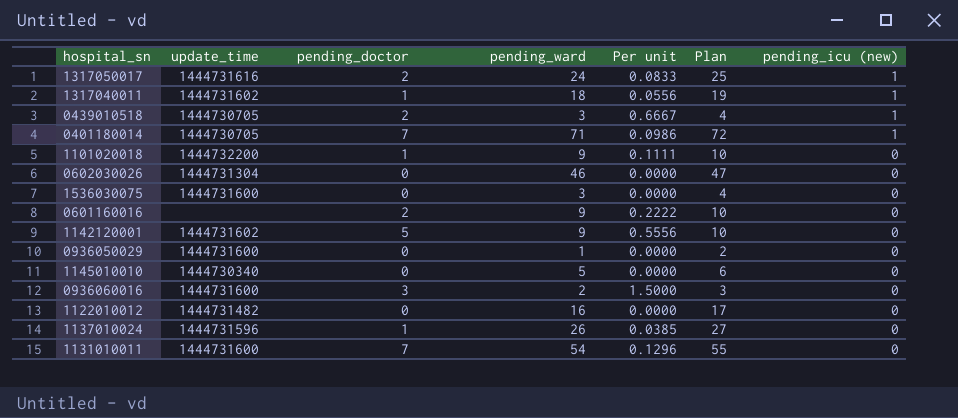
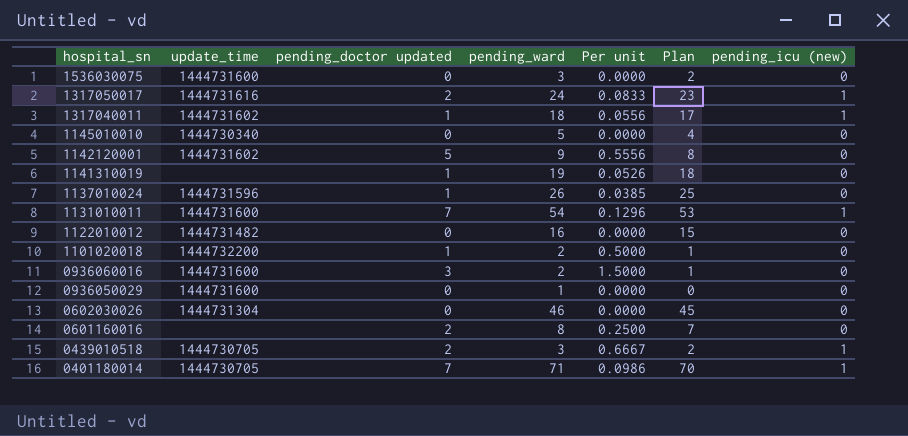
row order: pending_icu (new) descending -> hospital_sn descending
column name: pending_doctor -> pending_doctor updated
column Plan | formula: [pending_ward] + 1 -> [pending_ward] - 1
row 1141310019: none -> none | 1 | 19 | 0.0526 | 18 | 0
1131010011 | pending_icu (new): 0 -> 1
1101020018 | pending_ward: 9 -> 2
1101020018 | Per unit: 0.1111 -> 0.5000
0601160016 | pending_ward: 9 -> 8
0601160016 | Per unit: 0.2222 -> 0.2500

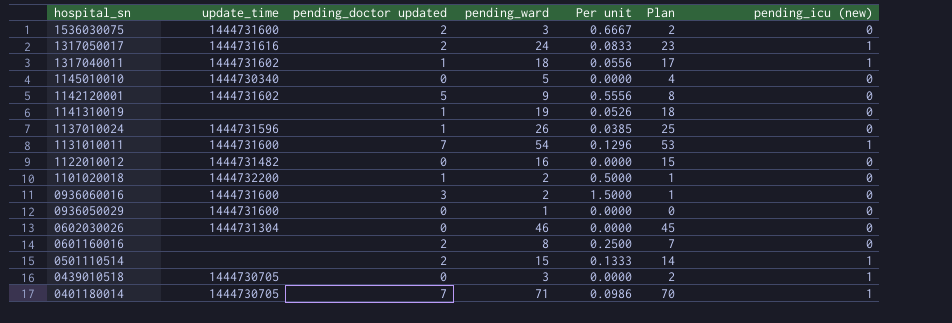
1536030075 | pending_doctor updated: 0 -> 2
1536030075 | Per unit: 0.0000 -> 0.6667
row 0501110514: none -> none | 2 | 15 | 0.1333 | 14 | 1
0439010518 | pending_doctor updated: 2 -> 0
0439010518 | Per unit: 0.6667 -> 0.0000

